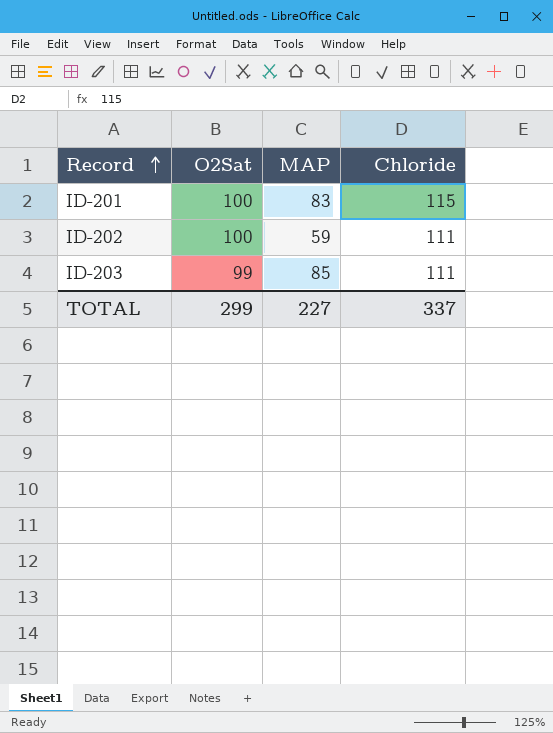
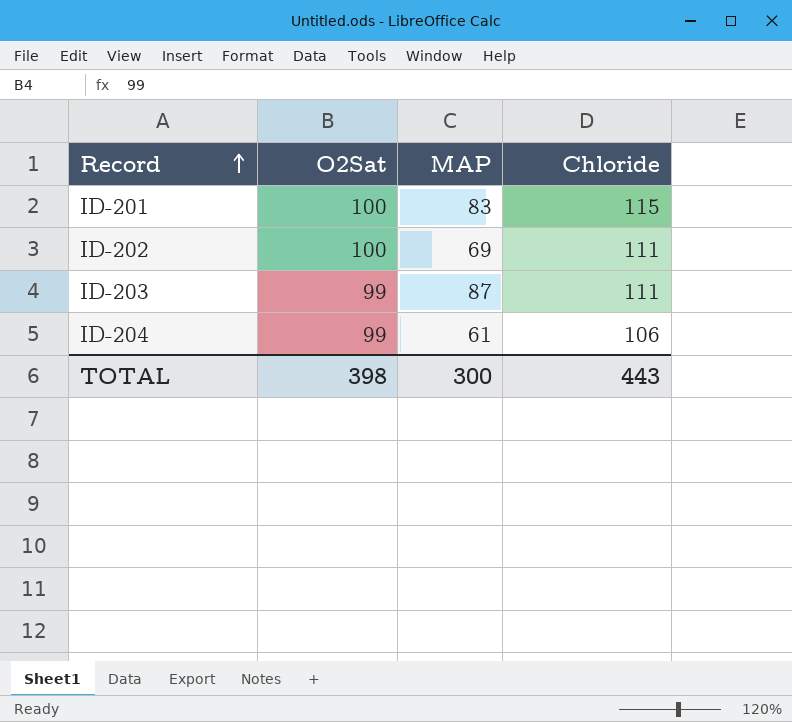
ID-202 | MAP: 59 -> 69
ID-203 | MAP: 85 -> 87
row ID-204: none -> 99 | 61 | 106
TOTAL | O2Sat: 299 -> 398
TOTAL | MAP: 227 -> 300
TOTAL | Chloride: 337 -> 443

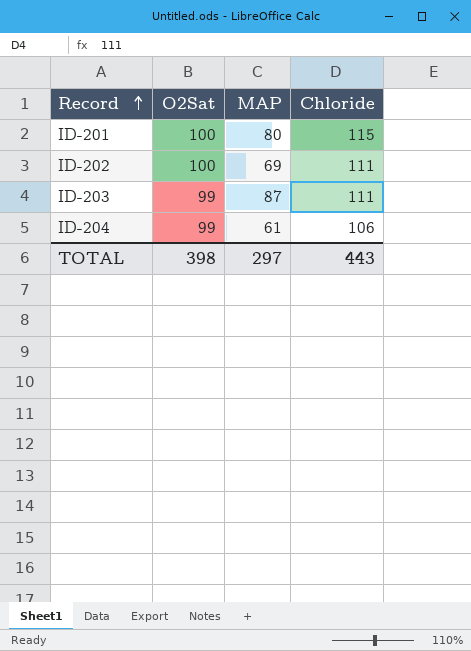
ID-201 | MAP: 83 -> 80
TOTAL | MAP: 300 -> 297

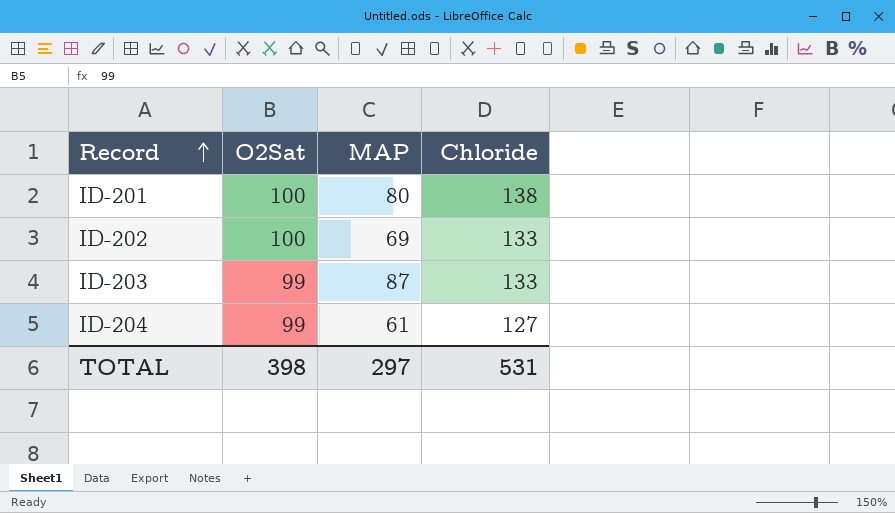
ID-201 | Chloride: 115 -> 138
ID-202 | Chloride: 111 -> 133
ID-203 | Chloride: 111 -> 133
ID-204 | Chloride: 106 -> 127
TOTAL | Chloride: 443 -> 531

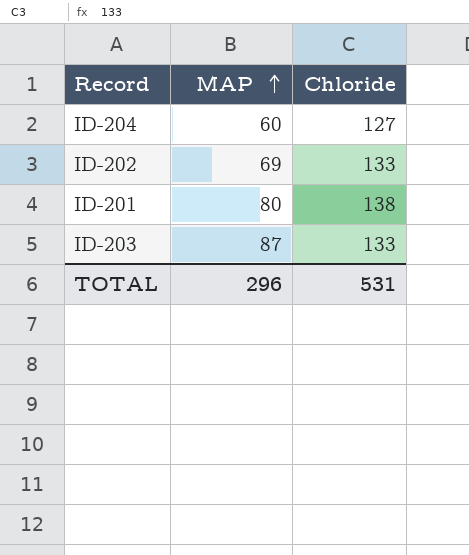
row order: Record ascending -> MAP ascending
column O2Sat | position: 2 -> none
ID-204 | MAP: 61 -> 60
TOTAL | MAP: 297 -> 296

